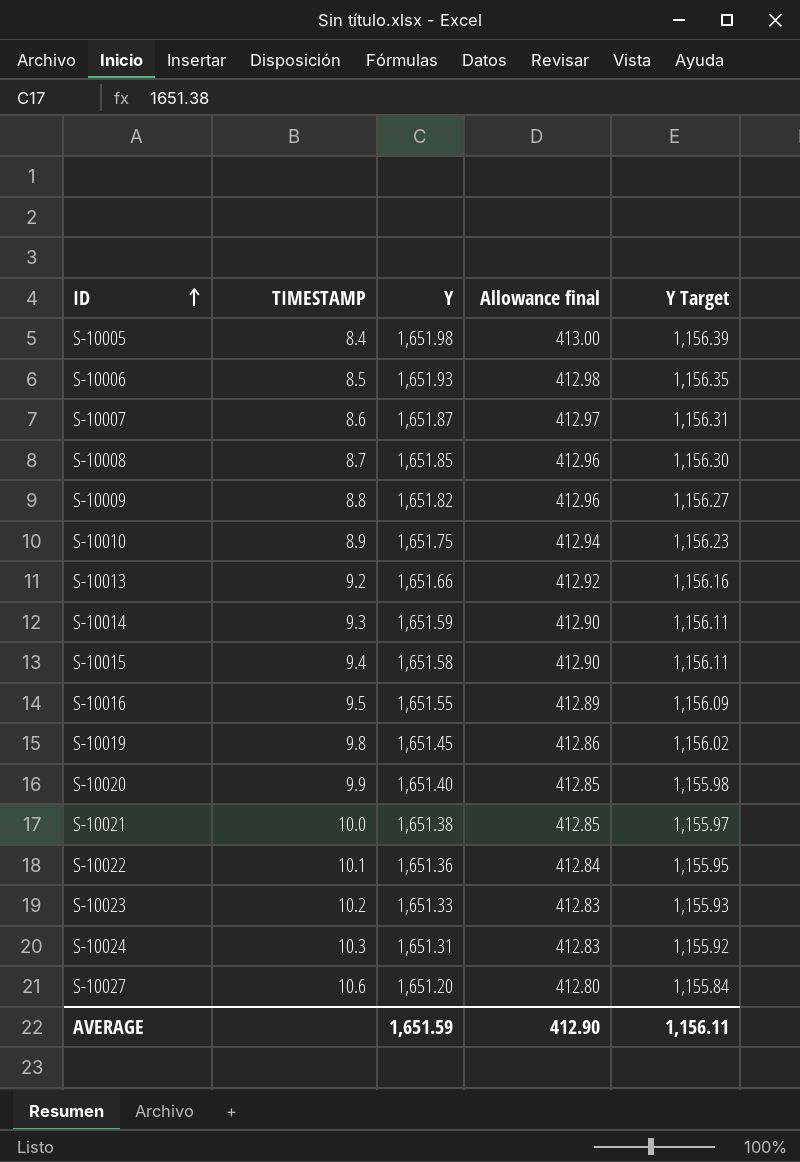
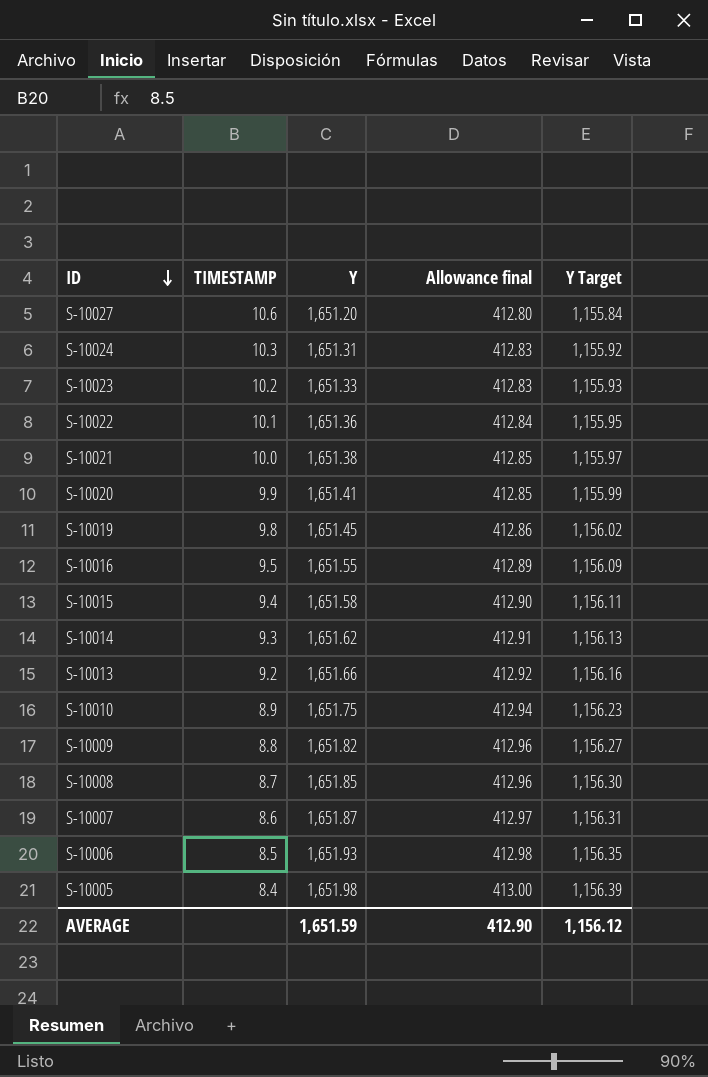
row order: ID ascending -> ID descending
S-10020 | Y: 1,651.40 -> 1,651.41
S-10020 | Y Target: 1,155.98 -> 1,155.99
S-10014 | Y: 1,651.59 -> 1,651.62
S-10014 | Allowance final: 412.90 -> 412.91
S-10014 | Y Target: 1,156.11 -> 1,156.13
AVERAGE | Y Target: 1,156.11 -> 1,156.12

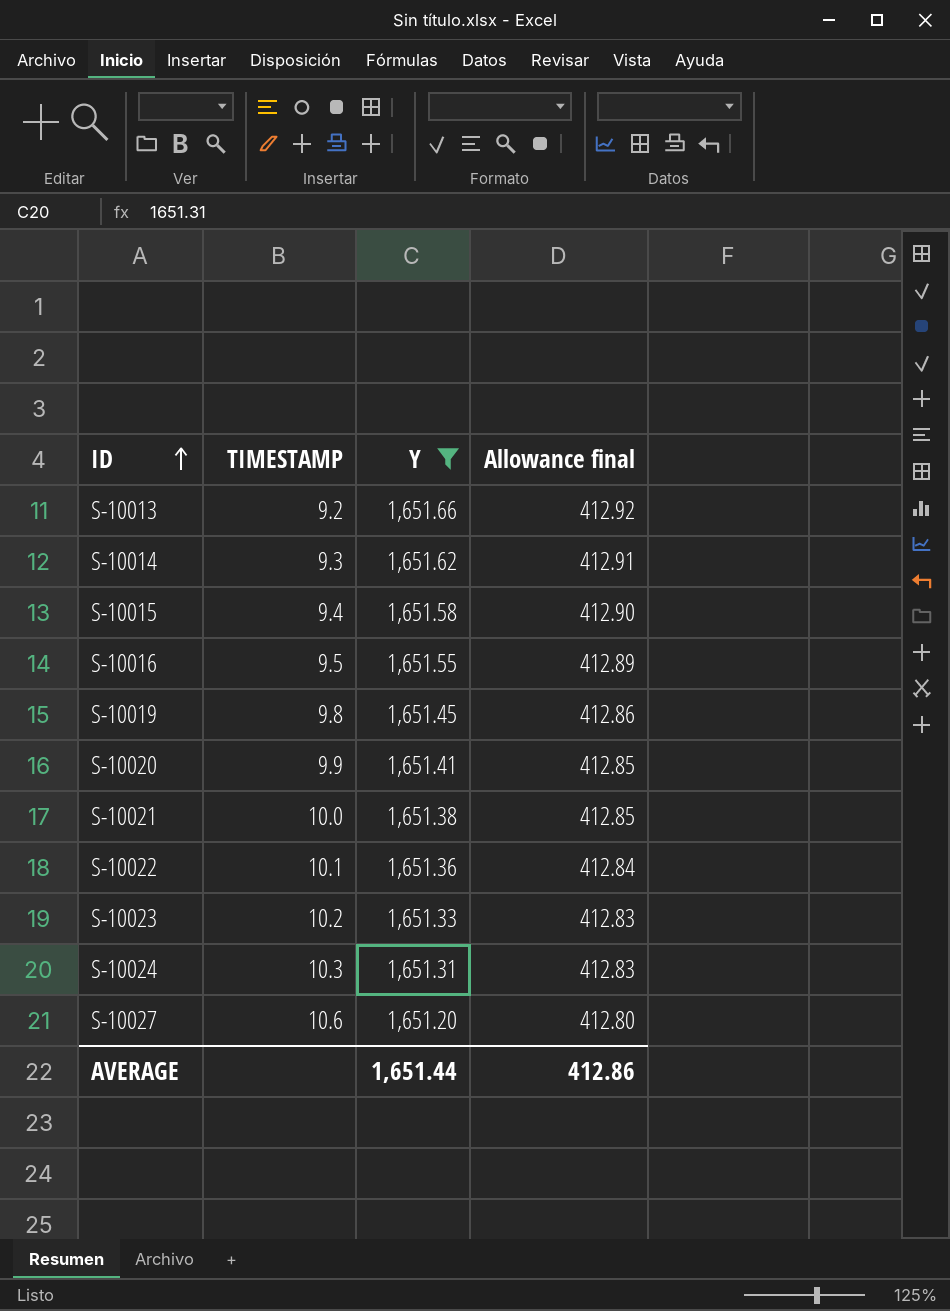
filter: none -> Y <= 1,651.66
row order: ID descending -> ID ascending
column Y Target | formula: [Y] * 0.7 -> none
AVERAGE | Y: 1,651.59 -> 1,651.44
AVERAGE | Allowance final: 412.90 -> 412.86

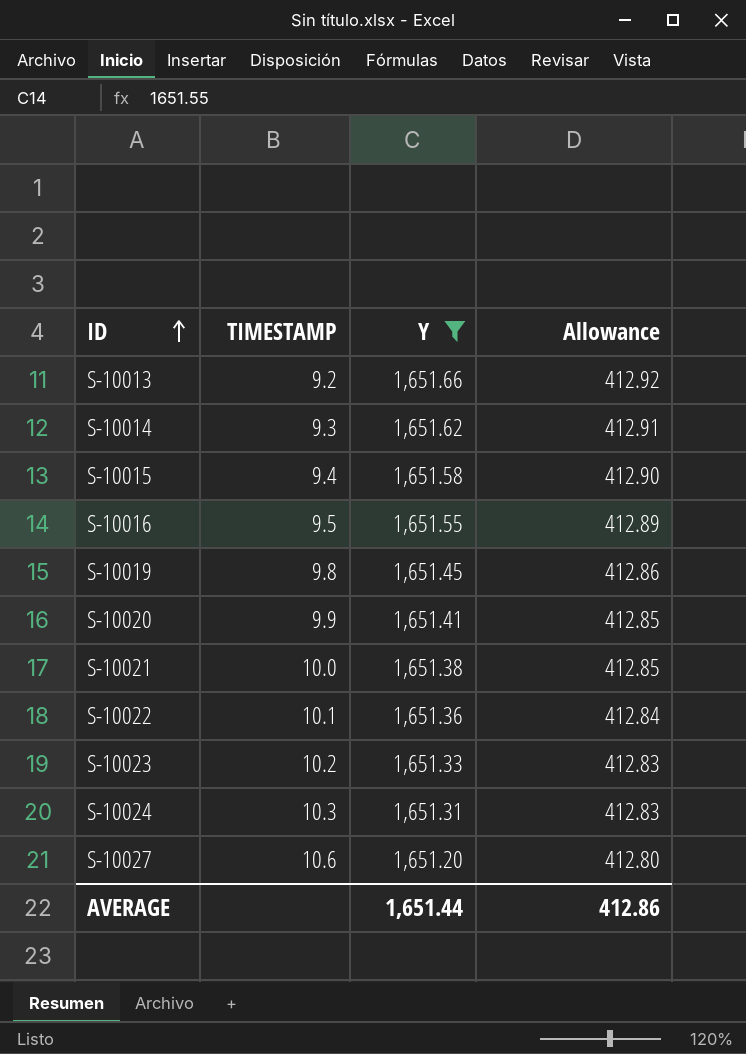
column name: Allowance final -> Allowance

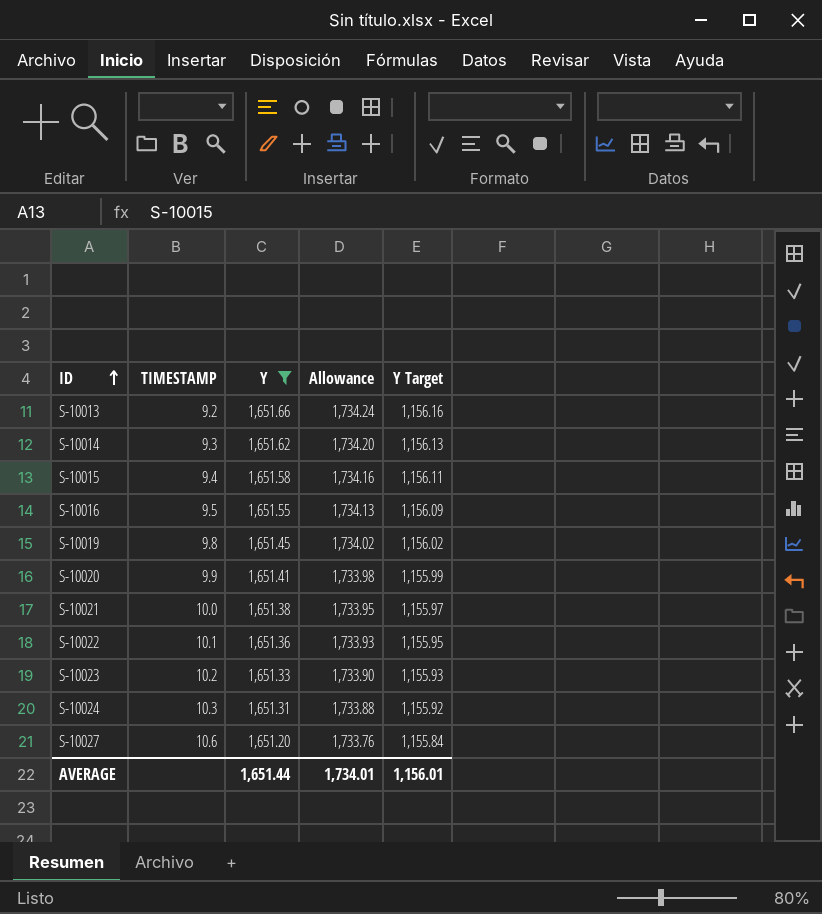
column Allowance | formula: [Y] * 0.25 -> [Y] * 1.05
column Y Target | formula: none -> [Y] * 0.7
AVERAGE | Allowance: 412.86 -> 1,734.01

